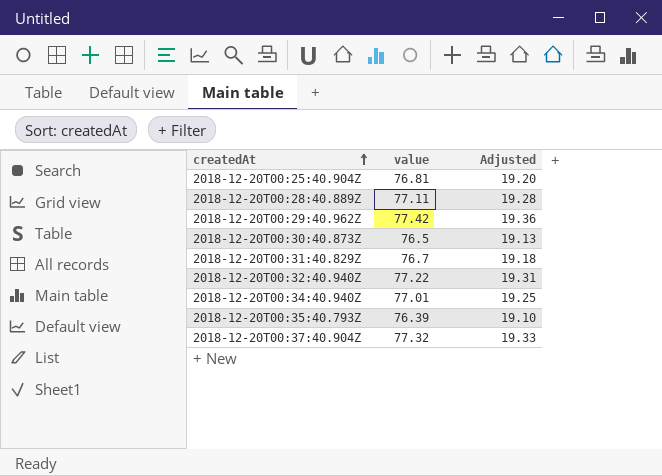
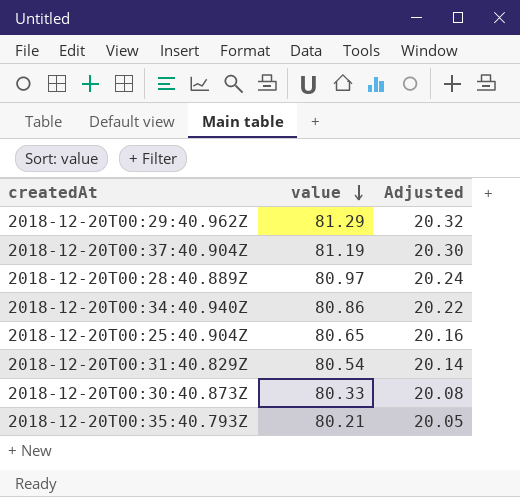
row order: createdAt ascending -> value descending
row 2018-12-20T00:32:40.940Z: 77.22 | 19.31 -> none
2018-12-20T00:29:40.962Z | value: 77.42 -> 81.29
2018-12-20T00:29:40.962Z | Adjusted: 19.36 -> 20.32
2018-12-20T00:37:40.904Z | value: 77.32 -> 81.19
2018-12-20T00:37:40.904Z | Adjusted: 19.33 -> 20.30
2018-12-20T00:28:40.889Z | value: 77.11 -> 80.97
2018-12-20T00:28:40.889Z | Adjusted: 19.28 -> 20.24
2018-12-20T00:34:40.940Z | value: 77.01 -> 80.86
2018-12-20T00:34:40.940Z | Adjusted: 19.25 -> 20.22
2018-12-20T00:25:40.904Z | value: 76.81 -> 80.65
2018-12-20T00:25:40.904Z | Adjusted: 19.20 -> 20.16
2018-12-20T00:31:40.829Z | value: 76.7 -> 80.54
2018-12-20T00:31:40.829Z | Adjusted: 19.18 -> 20.14
2018-12-20T00:30:40.873Z | value: 76.5 -> 80.33
2018-12-20T00:30:40.873Z | Adjusted: 19.13 -> 20.08
2018-12-20T00:35:40.793Z | value: 76.39 -> 80.21
2018-12-20T00:35:40.793Z | Adjusted: 19.10 -> 20.05

